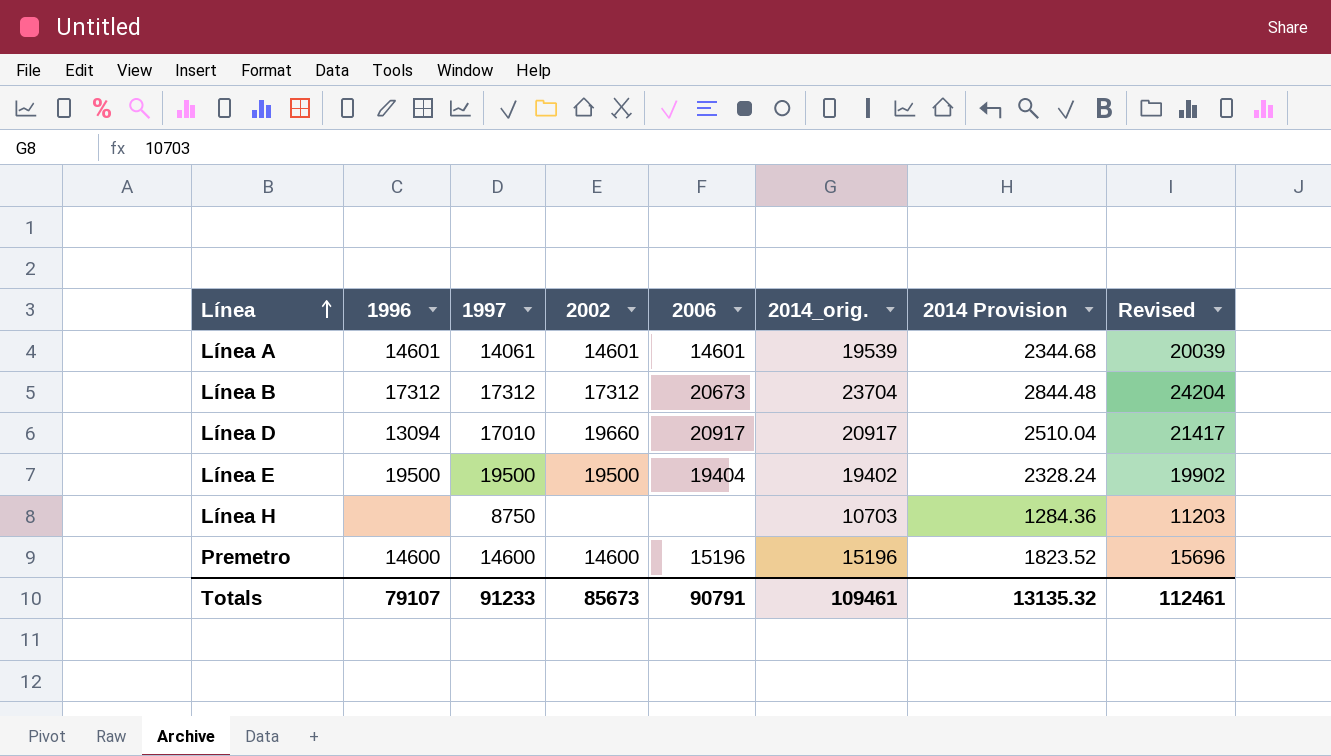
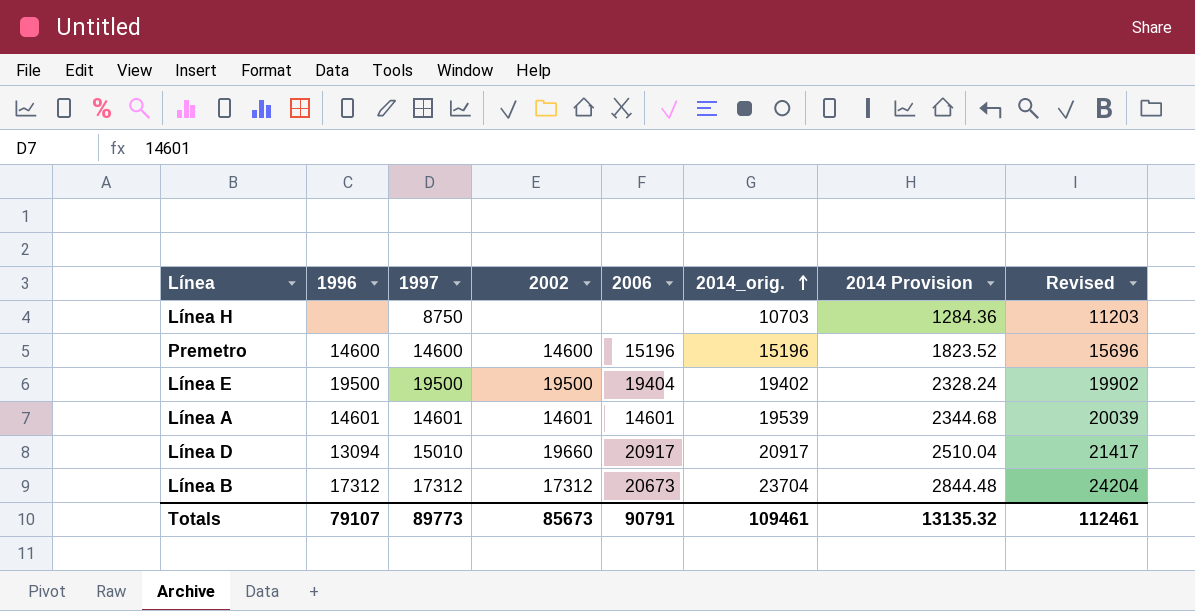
row order: Línea ascending -> 2014_orig. ascending
Línea A | 1997: 14061 -> 14601
Línea D | 1997: 17010 -> 15010
Totals | 1997: 91233 -> 89773

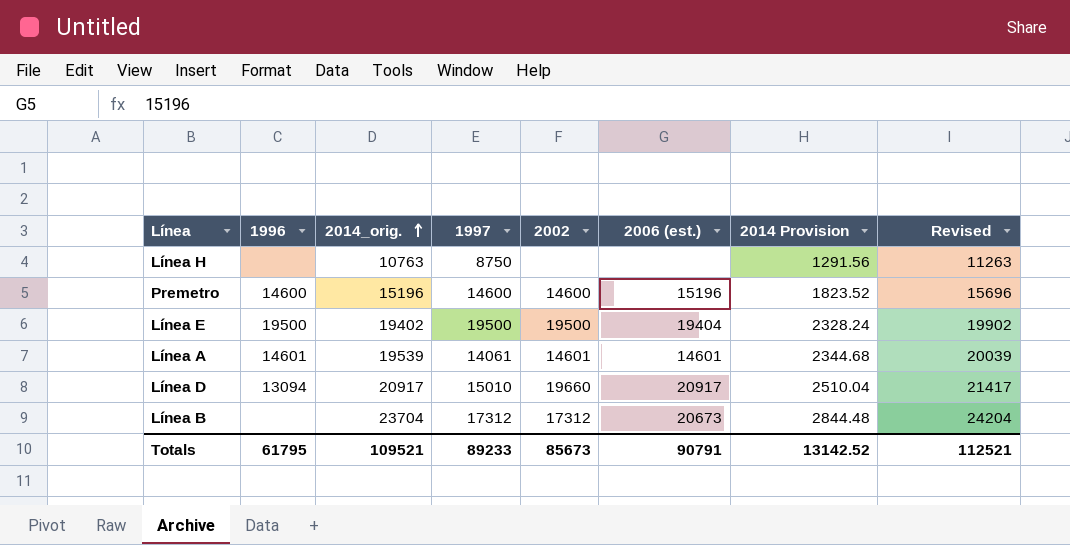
column 2014_orig. | position: 6 -> 3
column name: 2006 -> 2006 (est.)
Línea H | 2014_orig.: 10703 -> 10763
Línea H | 2014 Provision: 1284.36 -> 1291.56
Línea H | Revised: 11203 -> 11263
Línea A | 1997: 14601 -> 14061
Línea B | 1996: 17312 -> none
Totals | 1996: 79107 -> 61795
Totals | 2014_orig.: 109461 -> 109521
Totals | 1997: 89773 -> 89233
Totals | 2014 Provision: 13135.32 -> 13142.52
Totals | Revised: 112461 -> 112521

